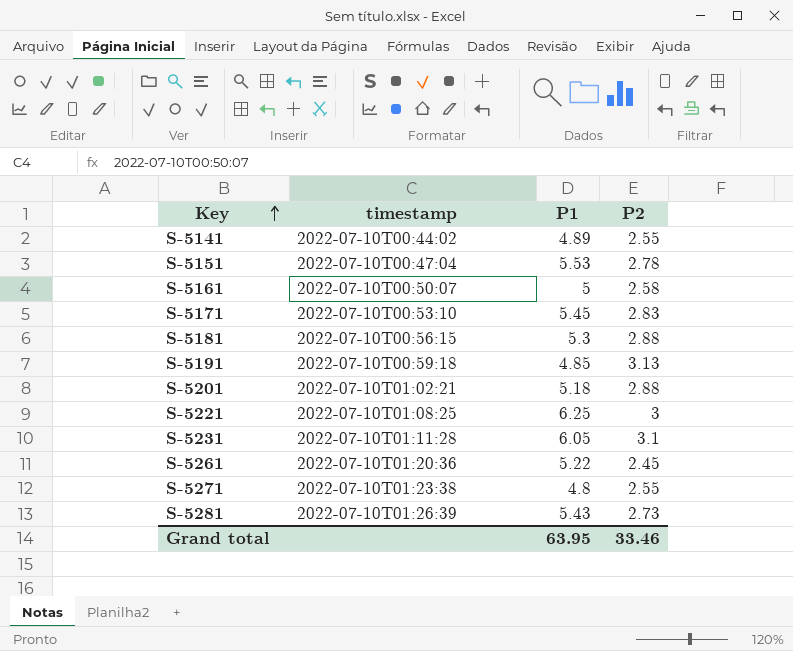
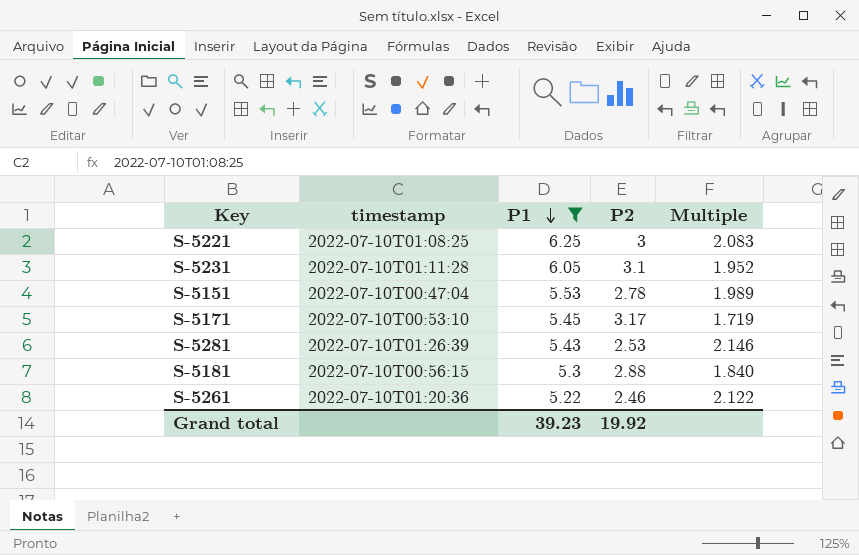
filter: none -> P1 >= 5.22
row order: Key ascending -> P1 descending
column Multiple | formula: none -> [P1] / [P2]
S-5171 | P2: 2.83 -> 3.17
S-5281 | P2: 2.73 -> 2.53
S-5261 | P2: 2.45 -> 2.46
Grand total | P1: 63.95 -> 39.23
Grand total | P2: 33.46 -> 19.92

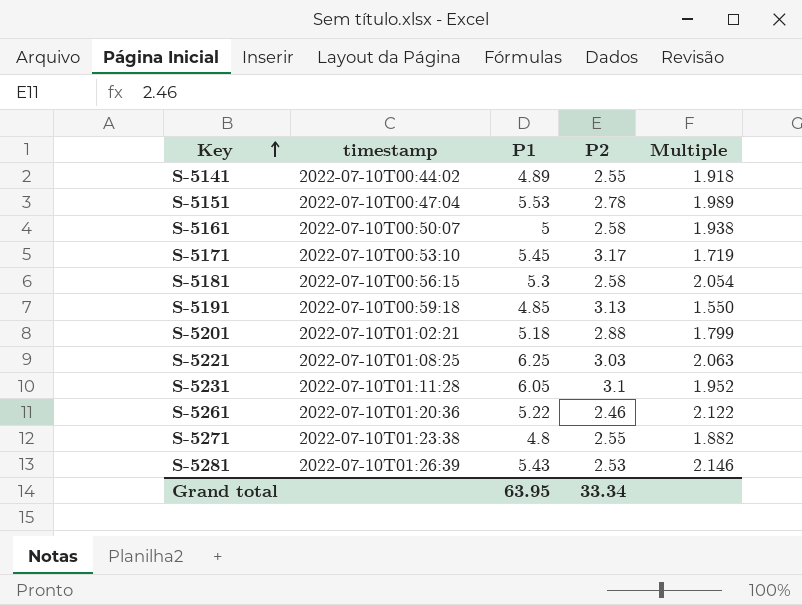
filter: P1 >= 5.22 -> none
row order: P1 descending -> Key ascending
S-5181 | P2: 2.88 -> 2.58
S-5181 | Multiple: 1.840 -> 2.054
S-5221 | P2: 3 -> 3.03
S-5221 | Multiple: 2.083 -> 2.063
Grand total | P1: 39.23 -> 63.95
Grand total | P2: 19.92 -> 33.34

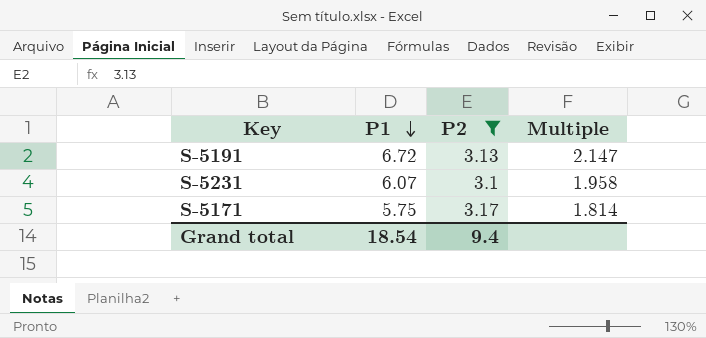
filter: none -> P2 >= 3.1
row order: Key ascending -> P1 descending
column timestamp | position: 2 -> none
S-5191 | P1: 4.85 -> 6.72
S-5191 | Multiple: 1.550 -> 2.147
S-5231 | P1: 6.05 -> 6.07
S-5231 | Multiple: 1.952 -> 1.958
S-5171 | P1: 5.45 -> 5.75
S-5171 | Multiple: 1.719 -> 1.814
Grand total | P1: 63.95 -> 18.54
Grand total | P2: 33.34 -> 9.4

